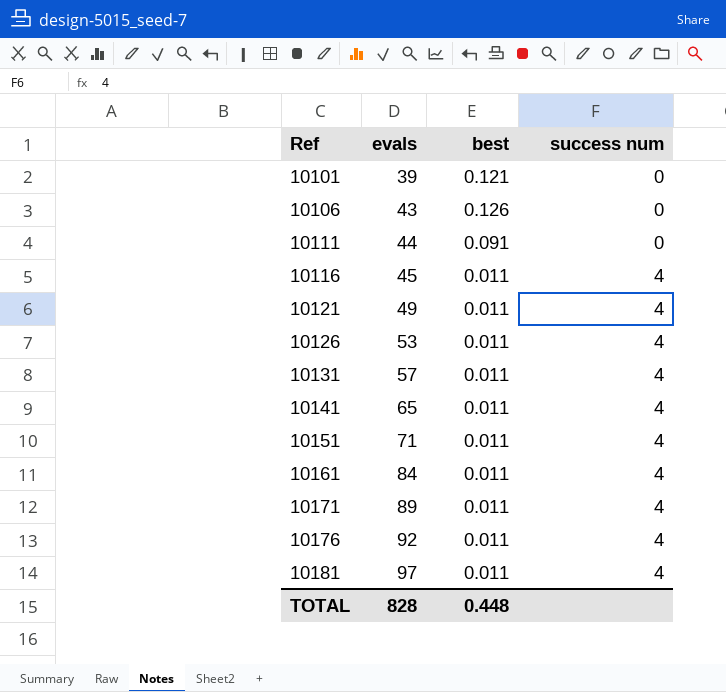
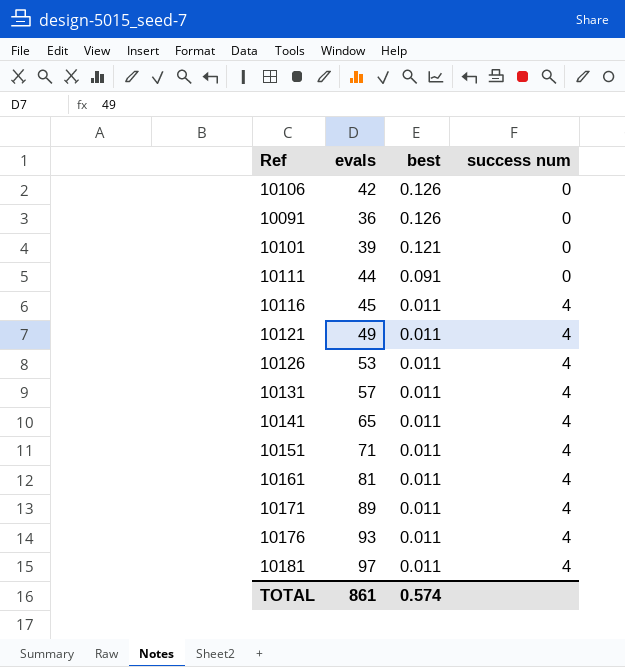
row order: Ref ascending -> best descending
10106 | evals: 43 -> 42
row 10091: none -> 36 | 0.126 | 0
10161 | evals: 84 -> 81
10176 | evals: 92 -> 93
TOTAL | evals: 828 -> 861
TOTAL | best: 0.448 -> 0.574

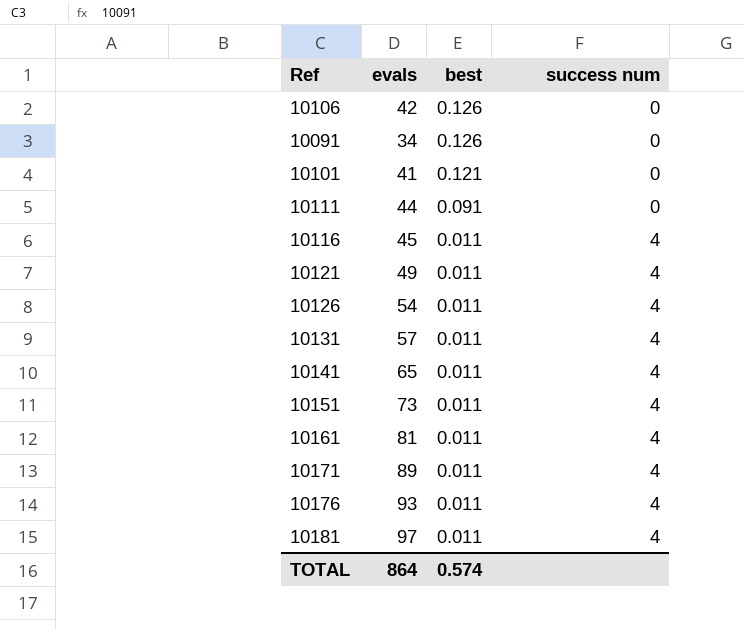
10091 | evals: 36 -> 34
10101 | evals: 39 -> 41
10126 | evals: 53 -> 54
10151 | evals: 71 -> 73
TOTAL | evals: 861 -> 864

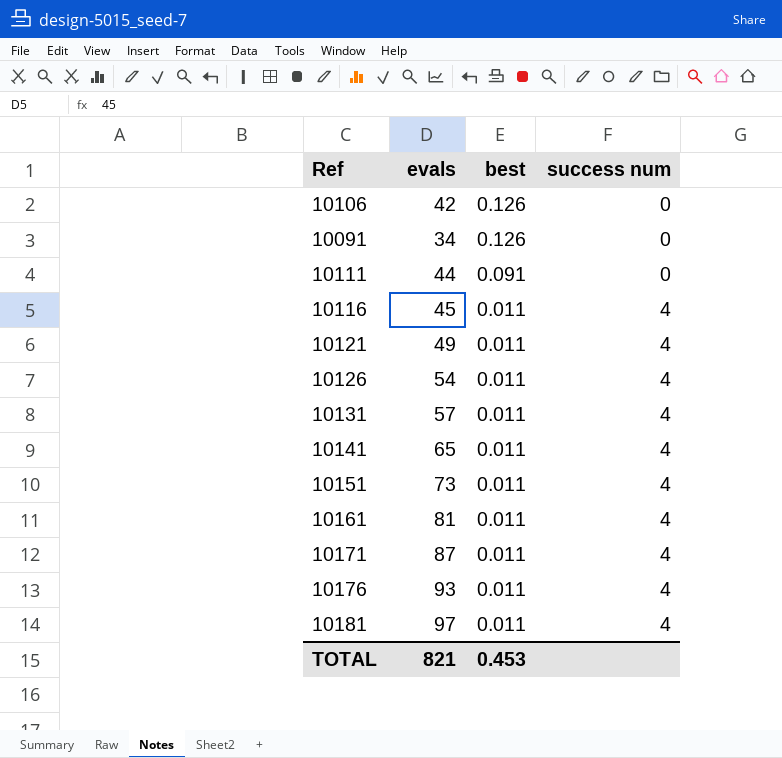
row 10101: 41 | 0.121 | 0 -> none
10171 | evals: 89 -> 87
TOTAL | evals: 864 -> 821
TOTAL | best: 0.574 -> 0.453

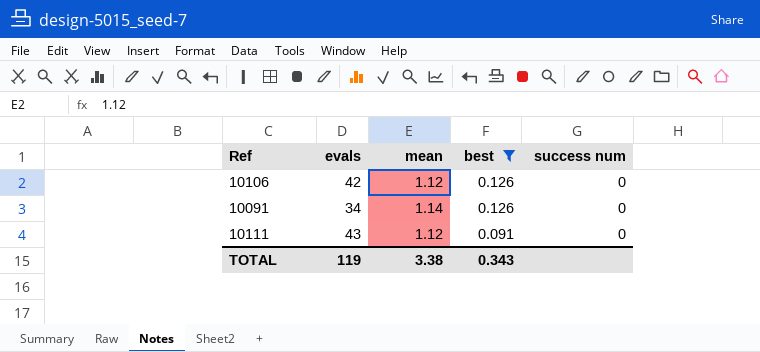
filter: none -> best != 0.011
column mean | position: none -> 3
10111 | evals: 44 -> 43
TOTAL | evals: 821 -> 119
TOTAL | best: 0.453 -> 0.343

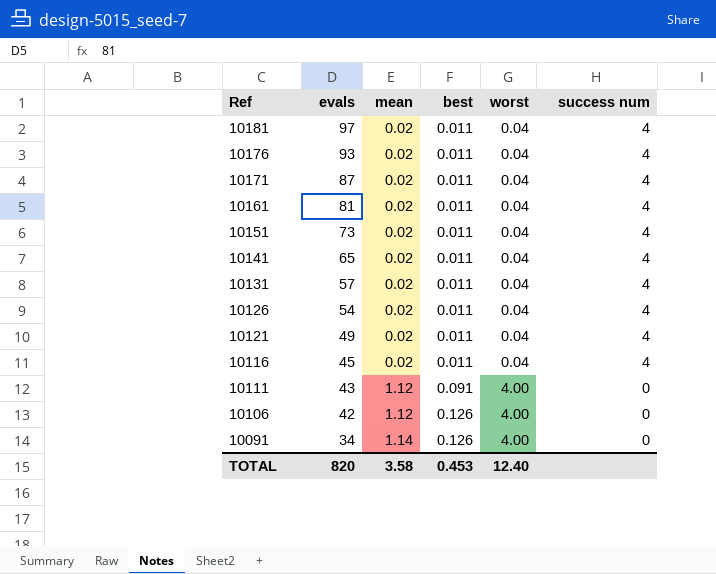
filter: best != 0.011 -> none
row order: best descending -> Ref descending
column worst | position: none -> 5
TOTAL | evals: 119 -> 820
TOTAL | mean: 3.38 -> 3.58
TOTAL | best: 0.343 -> 0.453

